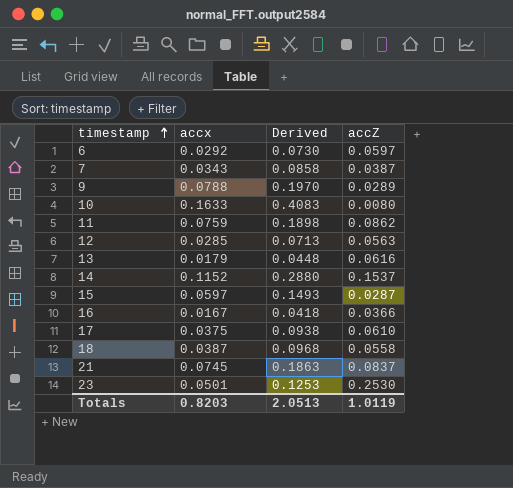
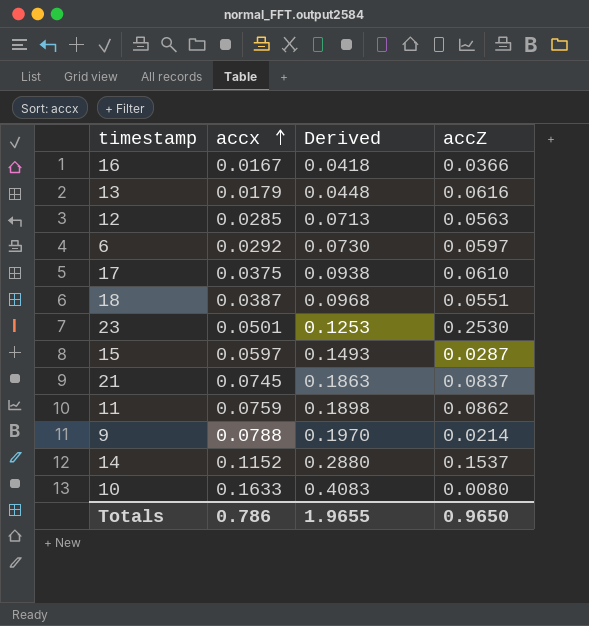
row order: timestamp ascending -> accx ascending
row 7: 0.0343 | 0.0858 | 0.0387 -> none
18 | accZ: 0.0558 -> 0.0551
9 | accZ: 0.0289 -> 0.0214
Totals | accx: 0.8203 -> 0.786
Totals | Derived: 2.0513 -> 1.9655
Totals | accZ: 1.0119 -> 0.9650

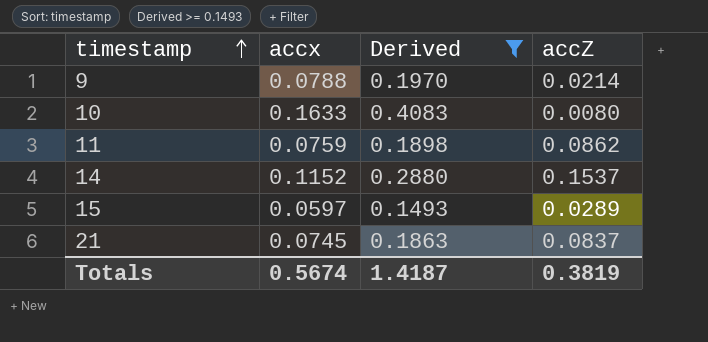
filter: none -> Derived >= 0.1493
row order: accx ascending -> timestamp ascending
15 | accZ: 0.0287 -> 0.0289
Totals | accx: 0.786 -> 0.5674
Totals | Derived: 1.9655 -> 1.4187
Totals | accZ: 0.9650 -> 0.3819

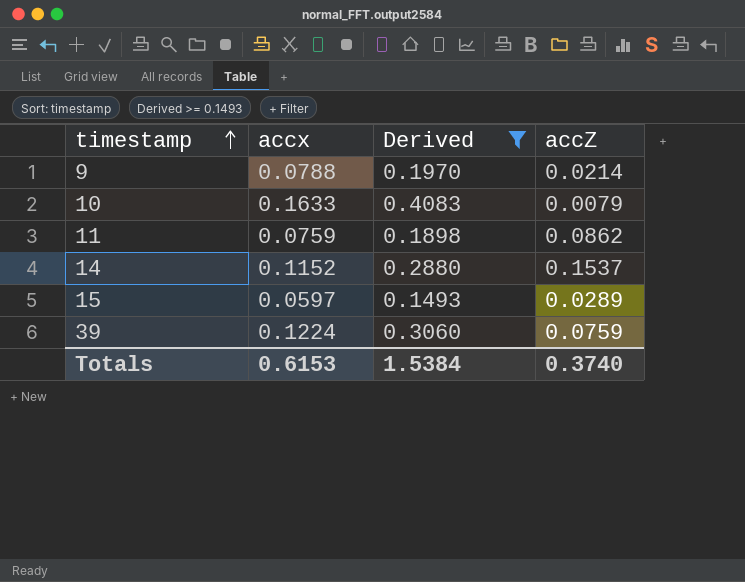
row 21: 0.0745 | 0.1863 | 0.0837 -> none
10 | accZ: 0.0080 -> 0.0079
row 39: none -> 0.1224 | 0.3060 | 0.0759
Totals | accx: 0.5674 -> 0.6153
Totals | Derived: 1.4187 -> 1.5384
Totals | accZ: 0.3819 -> 0.3740

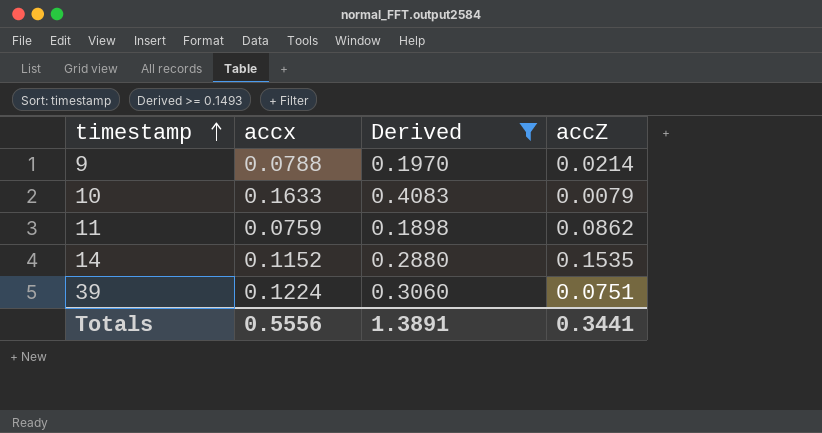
row 15: 0.0597 | 0.1493 | 0.0289 -> none
14 | accZ: 0.1537 -> 0.1535
39 | accZ: 0.0759 -> 0.0751
Totals | accx: 0.6153 -> 0.5556
Totals | Derived: 1.5384 -> 1.3891
Totals | accZ: 0.3740 -> 0.3441

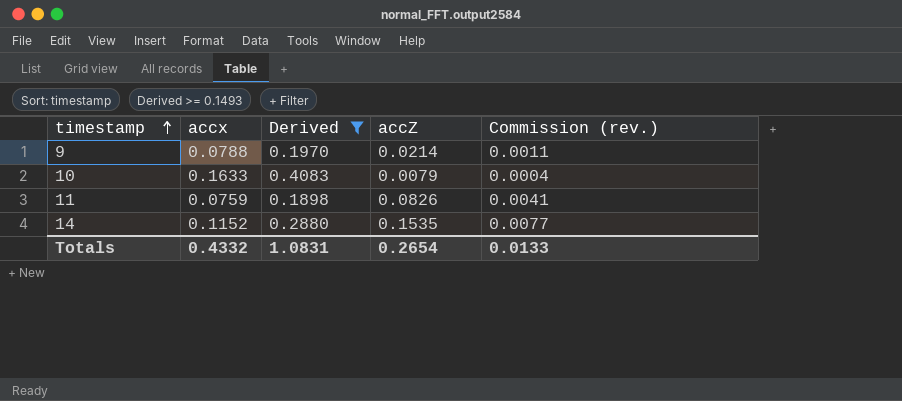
column Commission (rev.) | formula: none -> [accZ] * 0.05
row 39: 0.1224 | 0.3060 | 0.0751 -> none
11 | accZ: 0.0862 -> 0.0826
Totals | accx: 0.5556 -> 0.4332
Totals | Derived: 1.3891 -> 1.0831
Totals | accZ: 0.3441 -> 0.2654

